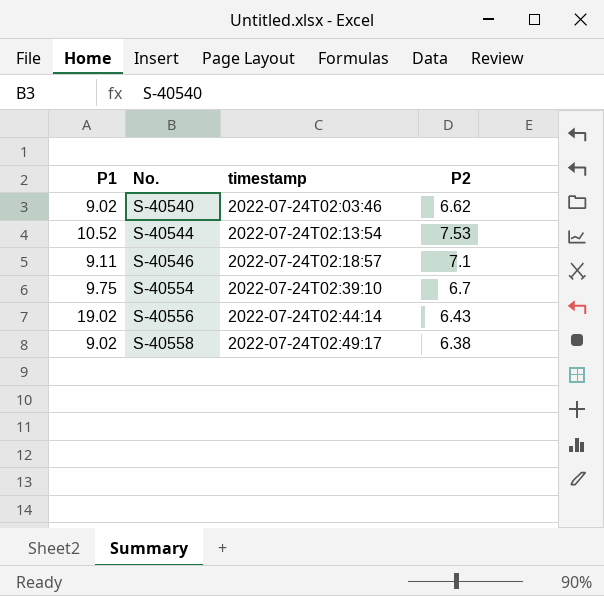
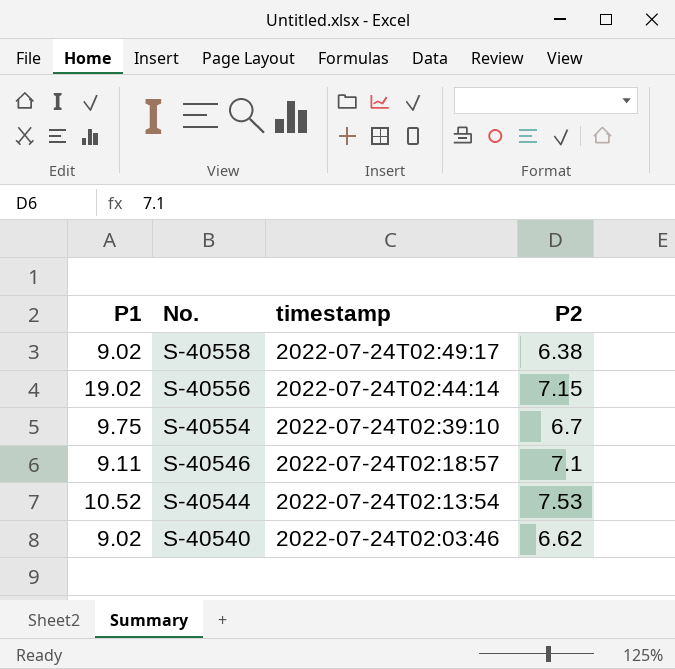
row order: No. ascending -> No. descending
S-40556 | P2: 6.43 -> 7.15

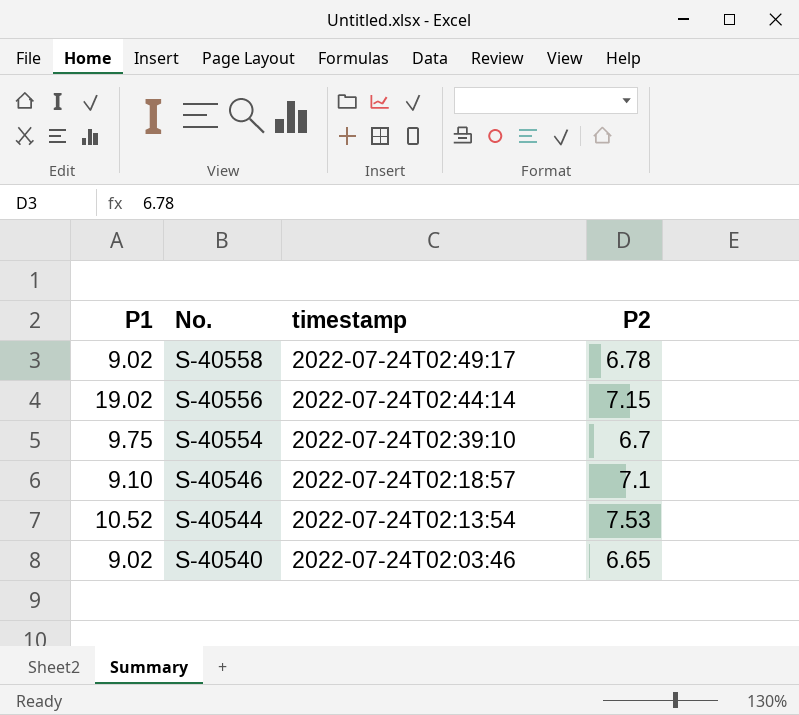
S-40558 | P2: 6.38 -> 6.78
S-40546 | P1: 9.11 -> 9.10
S-40540 | P2: 6.62 -> 6.65

